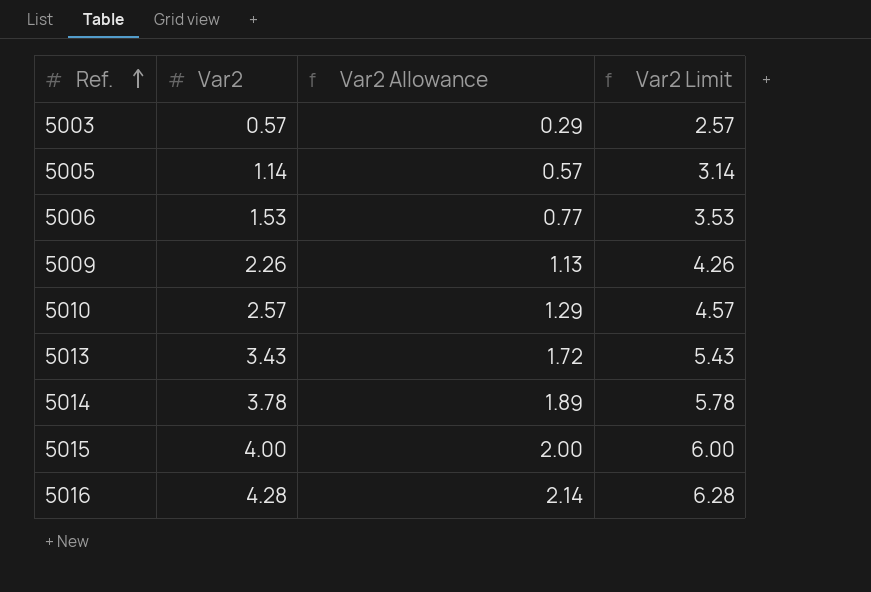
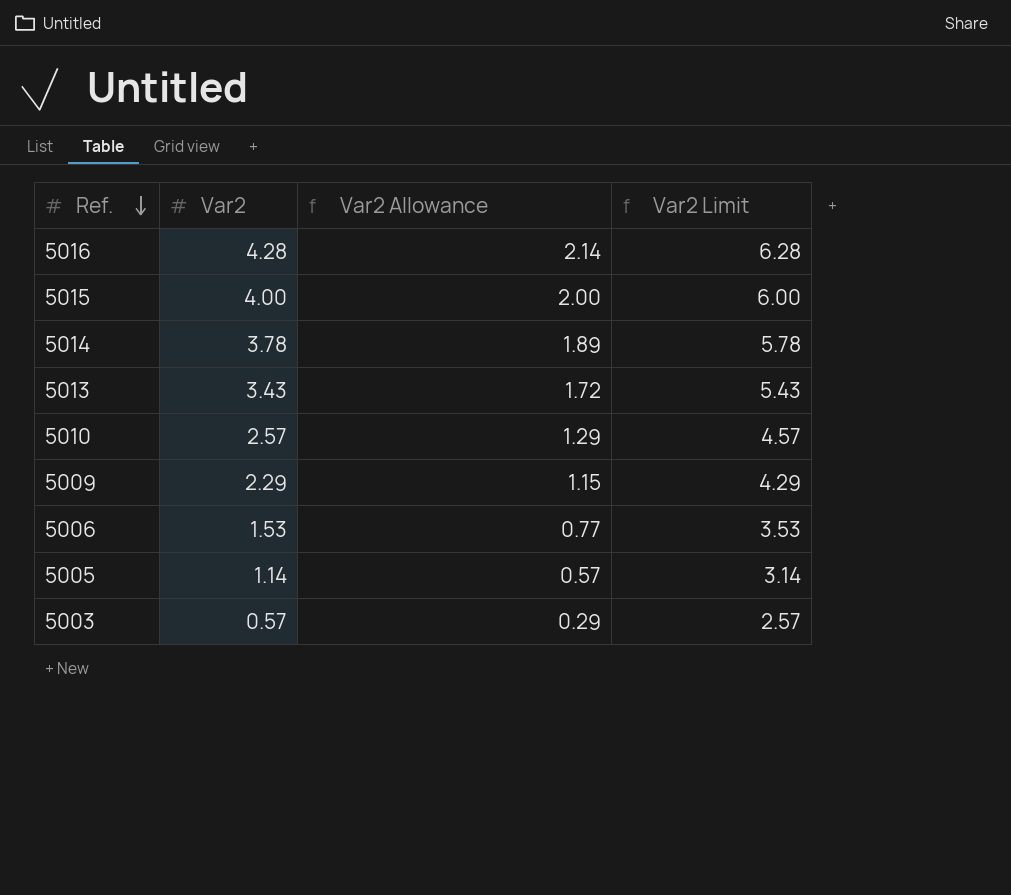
row order: Ref. ascending -> Ref. descending
5009 | Var2: 2.26 -> 2.29
5009 | Var2 Allowance: 1.13 -> 1.15
5009 | Var2 Limit: 4.26 -> 4.29

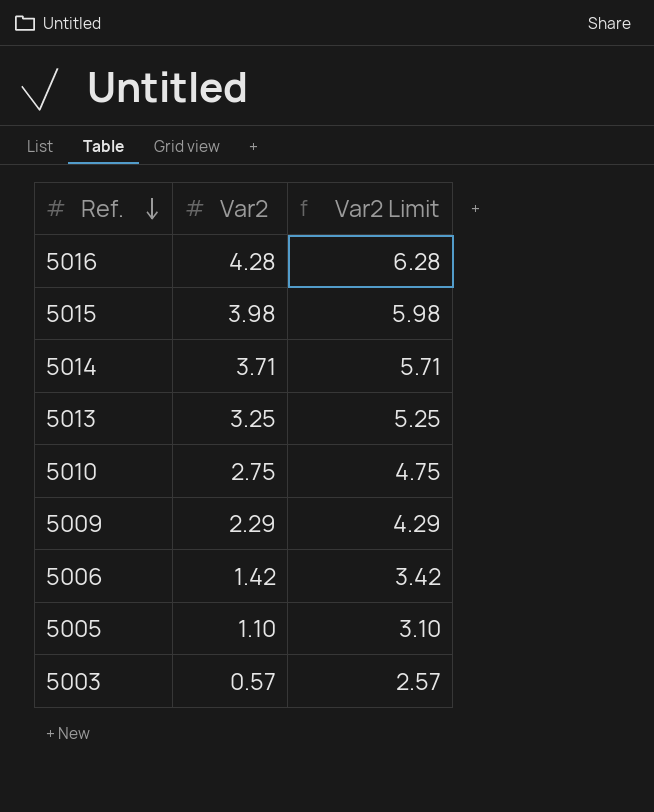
column Var2 Allowance | formula: [Var2] * 0.5 -> none
5015 | Var2: 4.00 -> 3.98
5015 | Var2 Limit: 6.00 -> 5.98
5014 | Var2: 3.78 -> 3.71
5014 | Var2 Limit: 5.78 -> 5.71
5013 | Var2: 3.43 -> 3.25
5013 | Var2 Limit: 5.43 -> 5.25
5010 | Var2: 2.57 -> 2.75
5010 | Var2 Limit: 4.57 -> 4.75
5006 | Var2: 1.53 -> 1.42
5006 | Var2 Limit: 3.53 -> 3.42
5005 | Var2: 1.14 -> 1.10
5005 | Var2 Limit: 3.14 -> 3.10

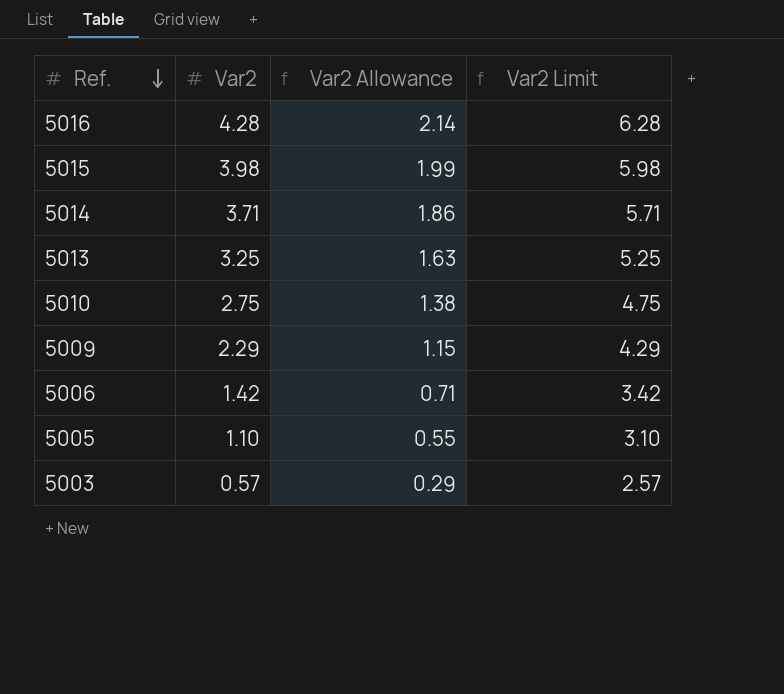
column Var2 Allowance | formula: none -> [Var2] * 0.5

